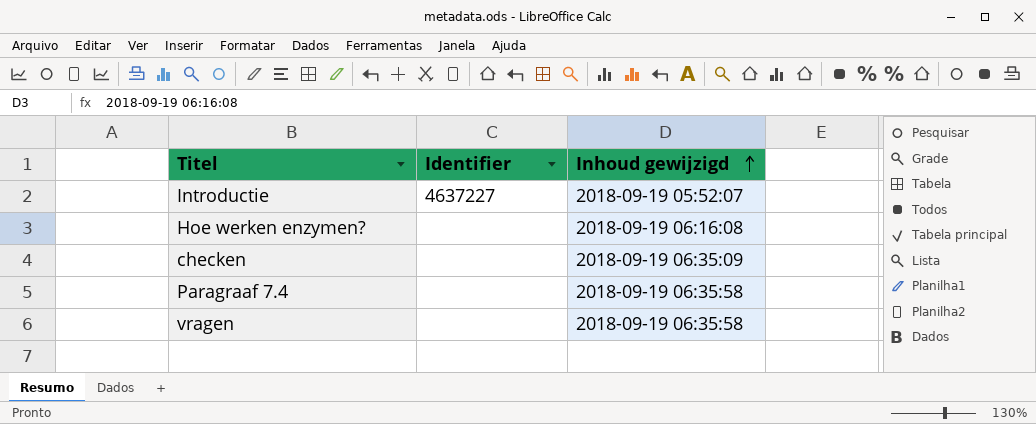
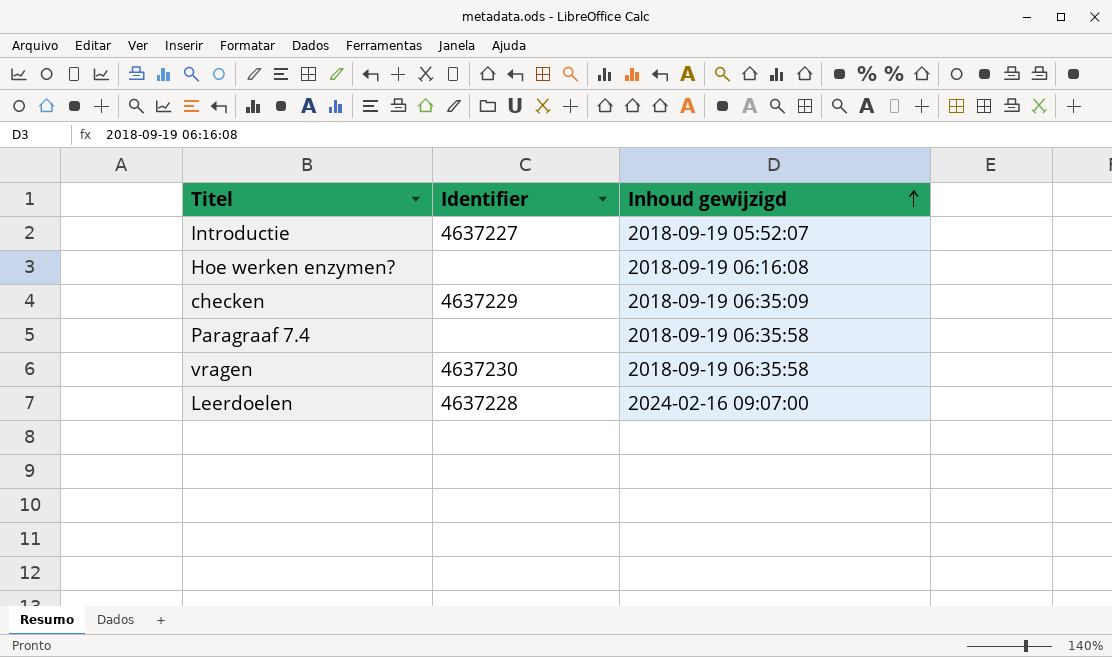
checken | Identifier: none -> 4637229
vragen | Identifier: none -> 4637230
row Leerdoelen: none -> 4637228 | 2024-02-16 09:07:00

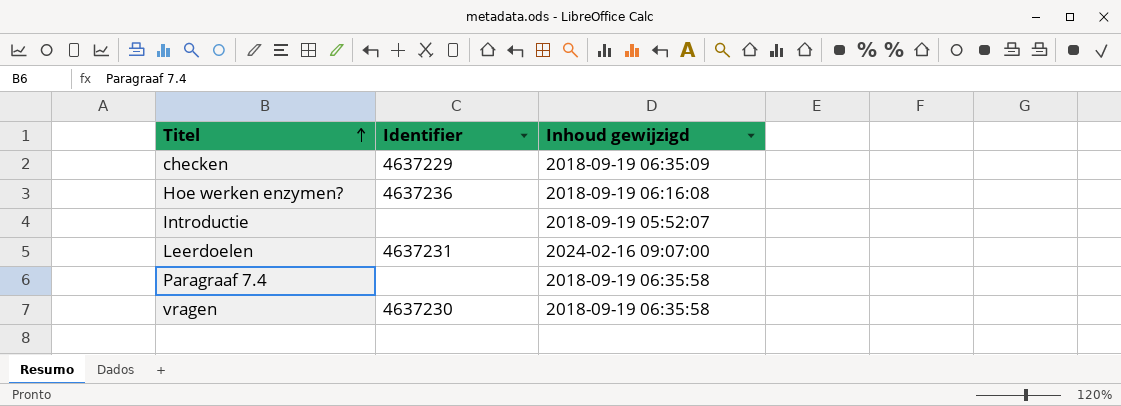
row order: Inhoud gewijzigd ascending -> Titel ascending
Hoe werken enzymen? | Identifier: none -> 4637236
Introductie | Identifier: 4637227 -> none
Leerdoelen | Identifier: 4637228 -> 4637231

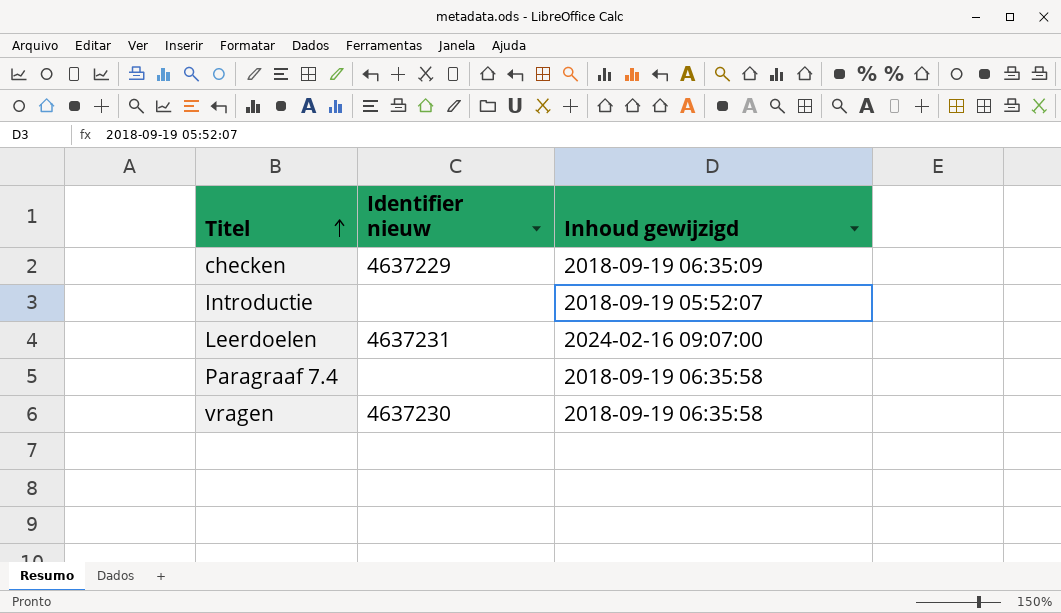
column name: Identifier -> Identifier nieuw
row Hoe werken enzymen?: 4637236 | 2018-09-19 06:16:08 -> none

